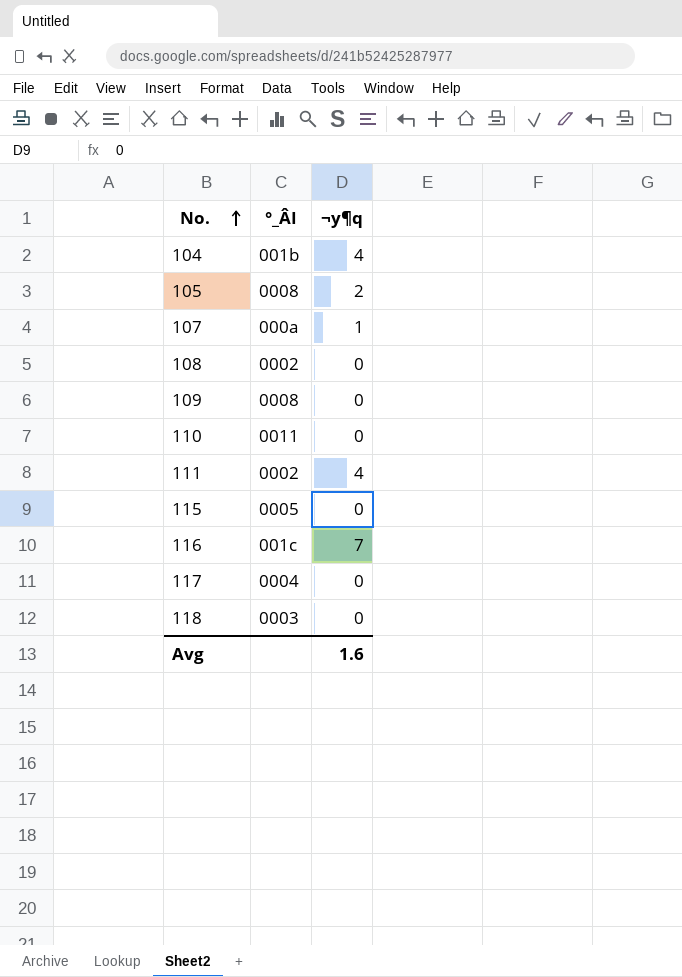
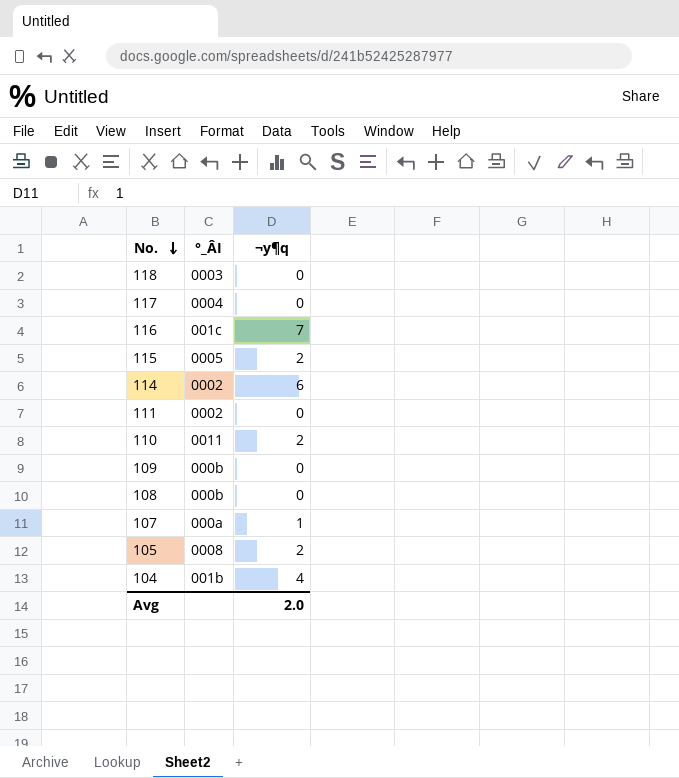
row order: No. ascending -> No. descending
115 | ¬y¶q: 0 -> 2
row 114: none -> 0002 | 6
111 | ¬y¶q: 4 -> 0
110 | ¬y¶q: 0 -> 2
109 | °_ÂI: 0008 -> 000b
108 | °_ÂI: 0002 -> 000b
Avg | ¬y¶q: 1.6 -> 2.0

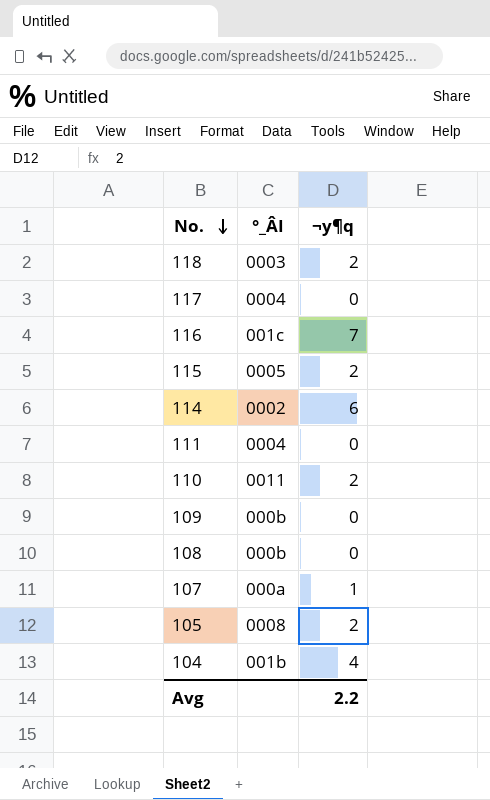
118 | ¬y¶q: 0 -> 2
111 | °_ÂI: 0002 -> 0004
Avg | ¬y¶q: 2.0 -> 2.2

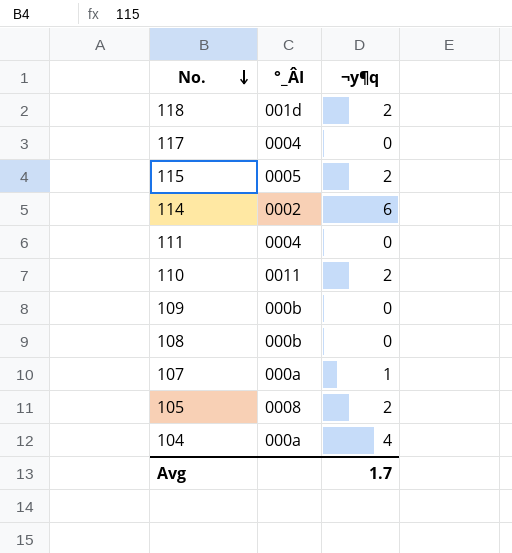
row 116: 001c | 7 -> none
118 | °_ÂI: 0003 -> 001d
104 | °_ÂI: 001b -> 000a
Avg | ¬y¶q: 2.2 -> 1.7

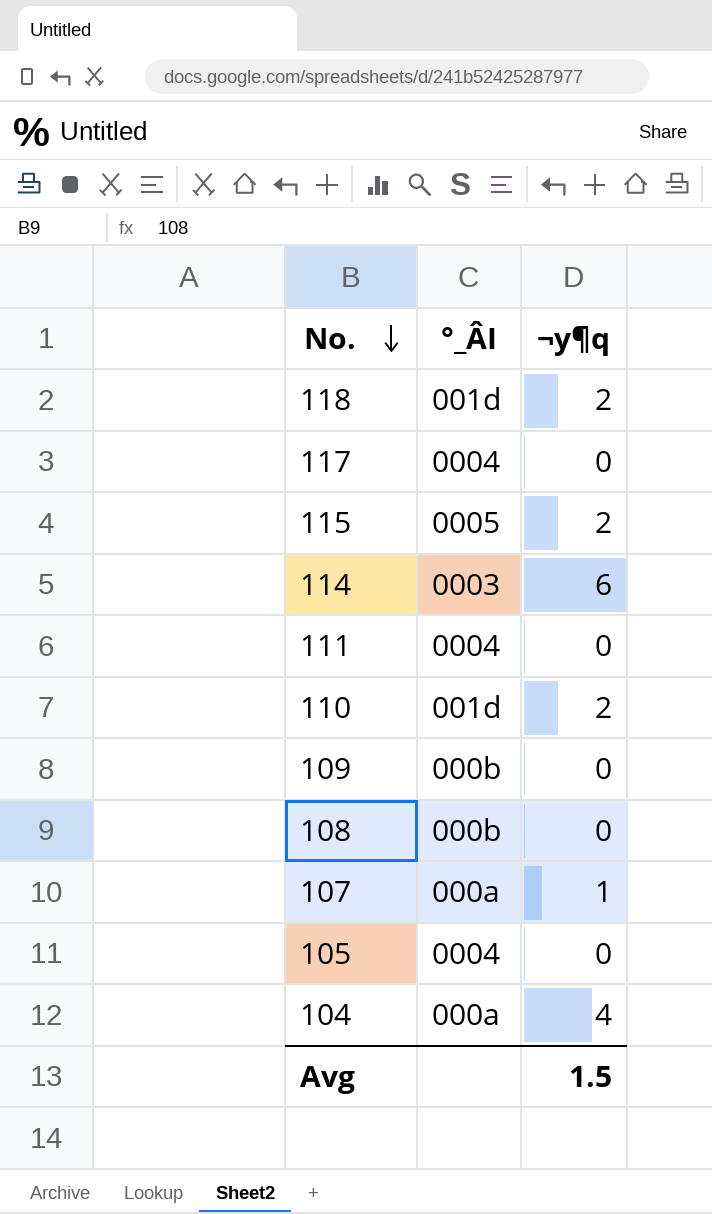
114 | °_ÂI: 0002 -> 0003
110 | °_ÂI: 0011 -> 001d
105 | °_ÂI: 0008 -> 0004
105 | ¬y¶q: 2 -> 0
Avg | ¬y¶q: 1.7 -> 1.5

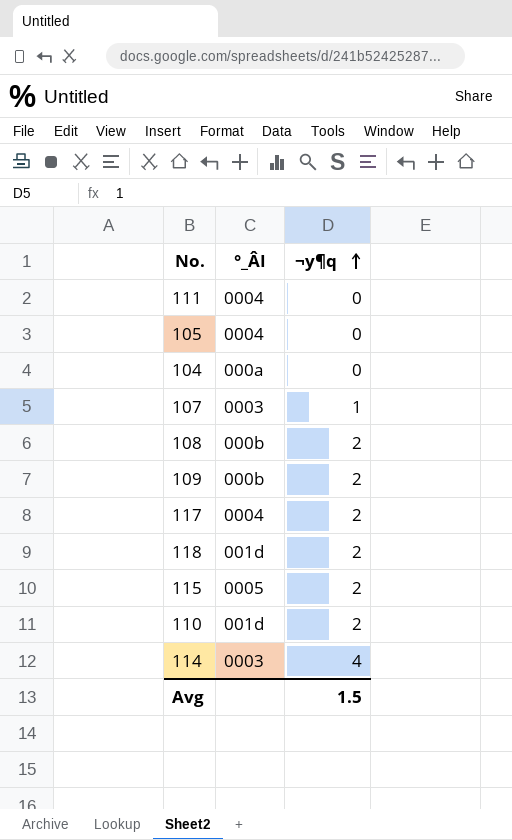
row order: No. descending -> ¬y¶q ascending
104 | ¬y¶q: 4 -> 0
107 | °_ÂI: 000a -> 0003
108 | ¬y¶q: 0 -> 2
109 | ¬y¶q: 0 -> 2
117 | ¬y¶q: 0 -> 2
114 | ¬y¶q: 6 -> 4

